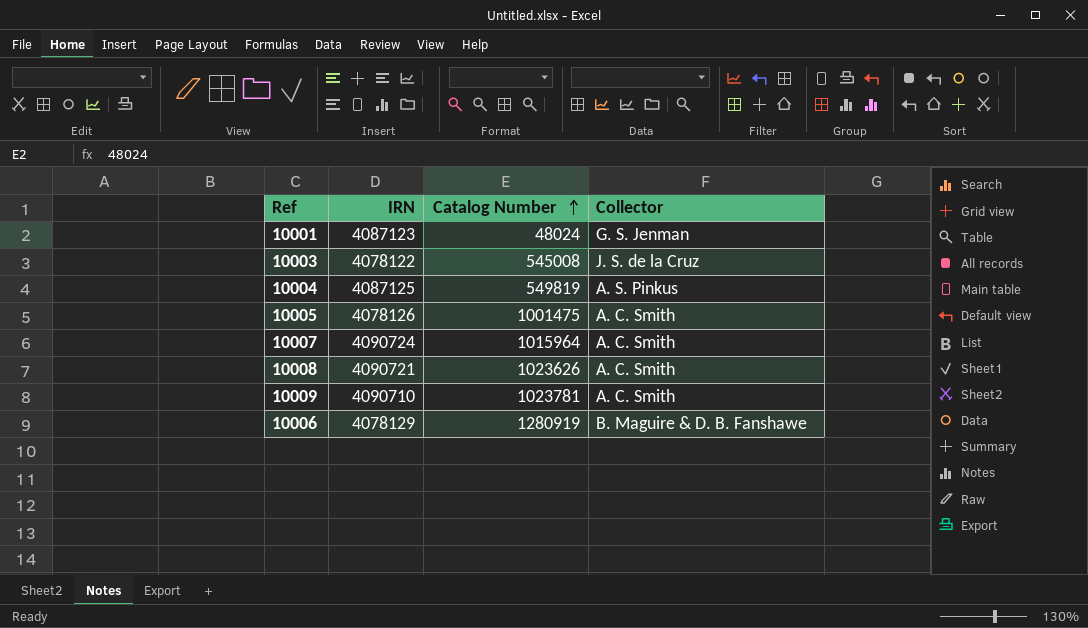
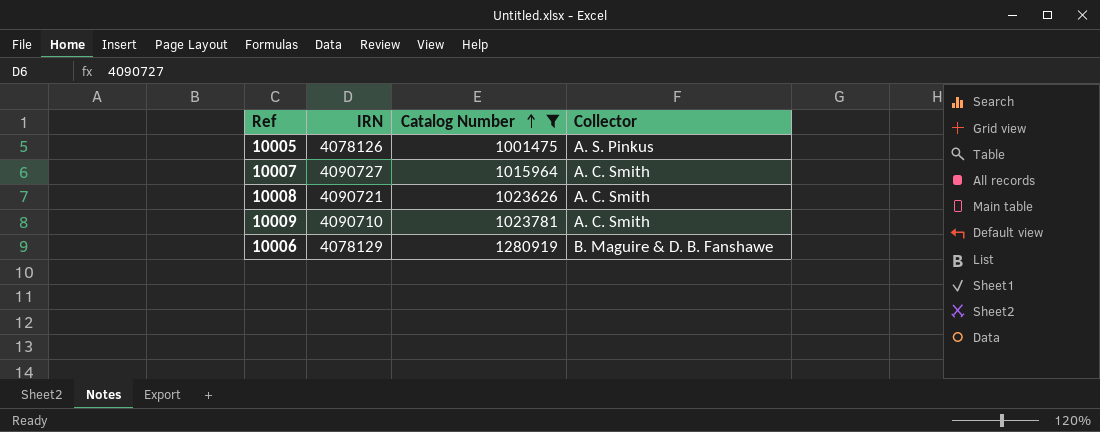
filter: none -> Catalog Number >= 1001475
10005 | Collector: A. C. Smith -> A. S. Pinkus
10007 | IRN: 4090724 -> 4090727

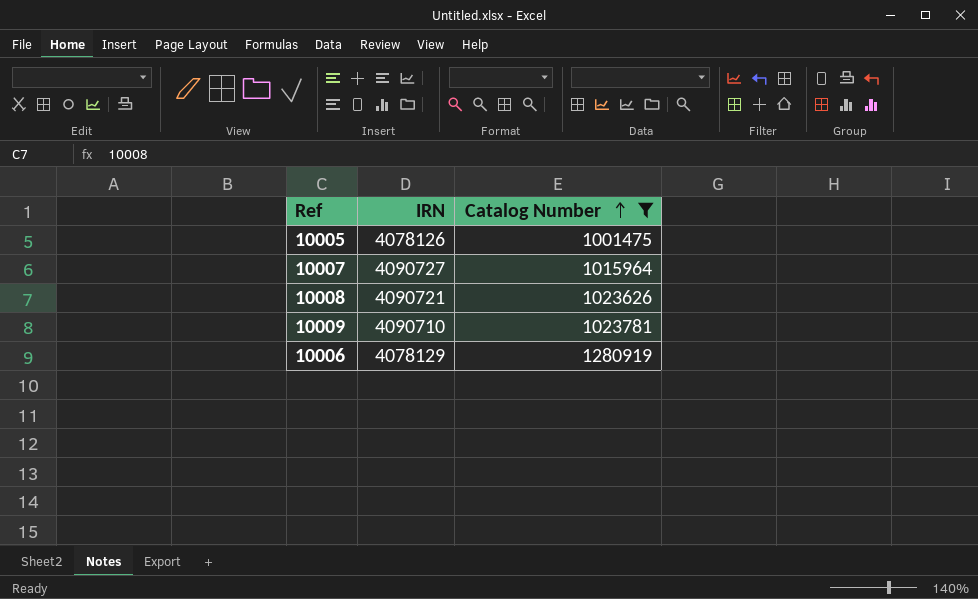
column Collector | position: 4 -> none

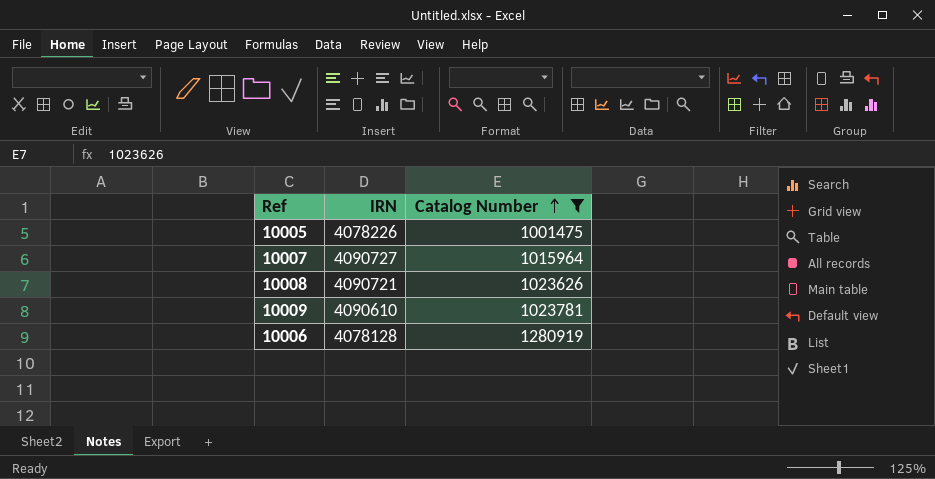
10005 | IRN: 4078126 -> 4078226
10009 | IRN: 4090710 -> 4090610
10006 | IRN: 4078129 -> 4078128

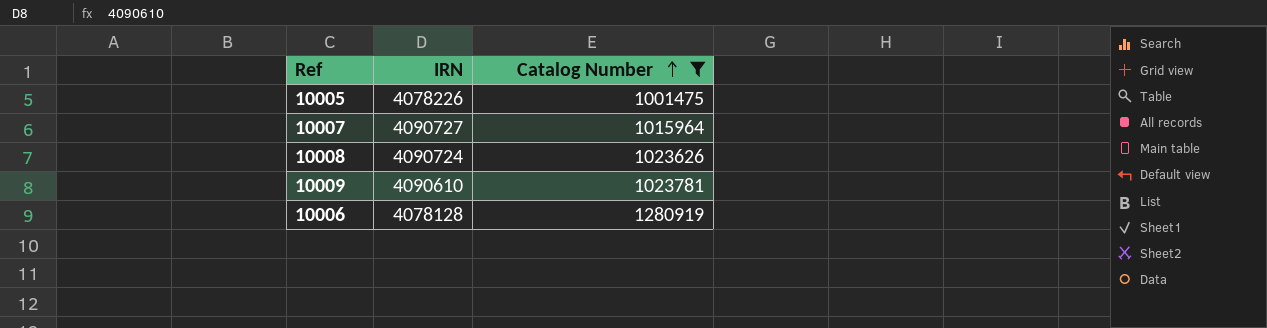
10008 | IRN: 4090721 -> 4090724

